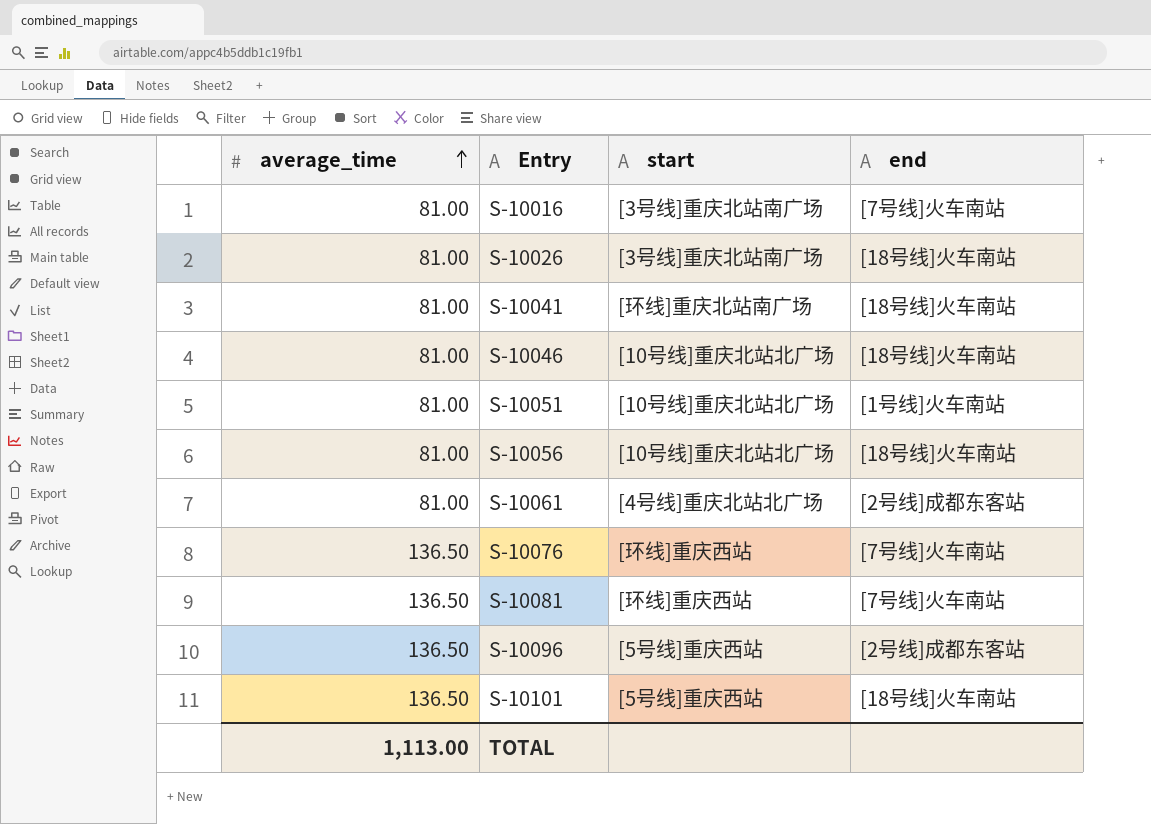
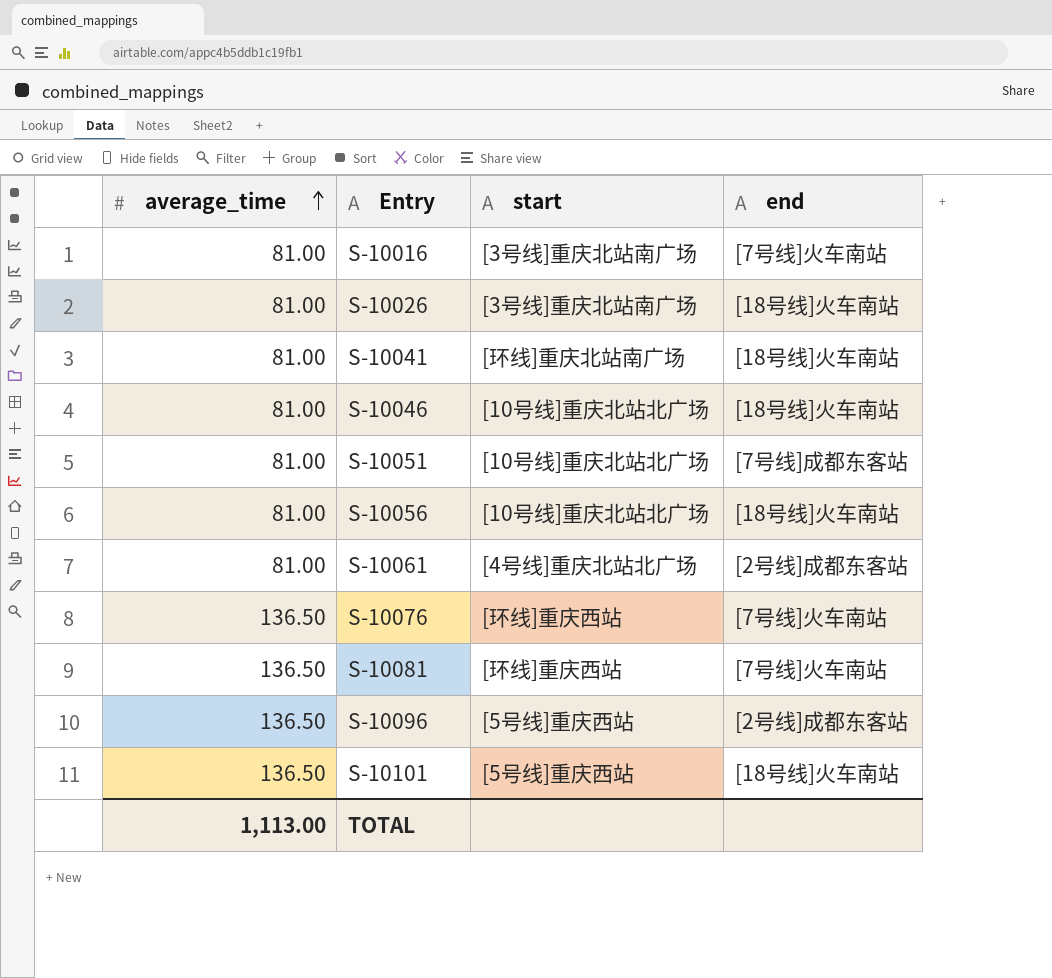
S-10051 | end: [1号线]火车南站 -> [7号线]成都东客站

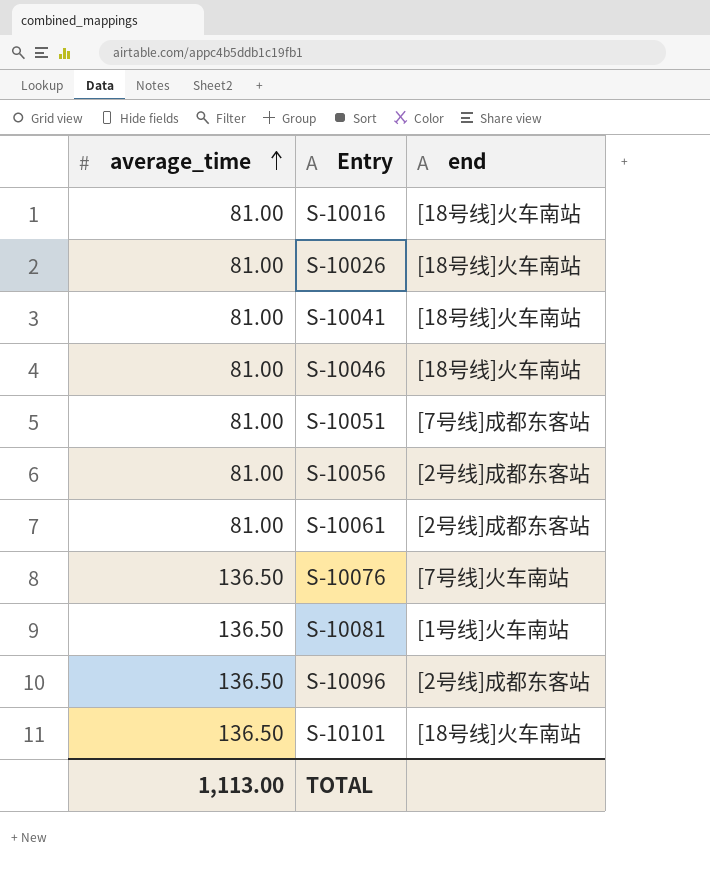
column start | position: 3 -> none
S-10016 | end: [7号线]火车南站 -> [18号线]火车南站
S-10056 | end: [18号线]火车南站 -> [2号线]成都东客站
S-10081 | end: [7号线]火车南站 -> [1号线]火车南站

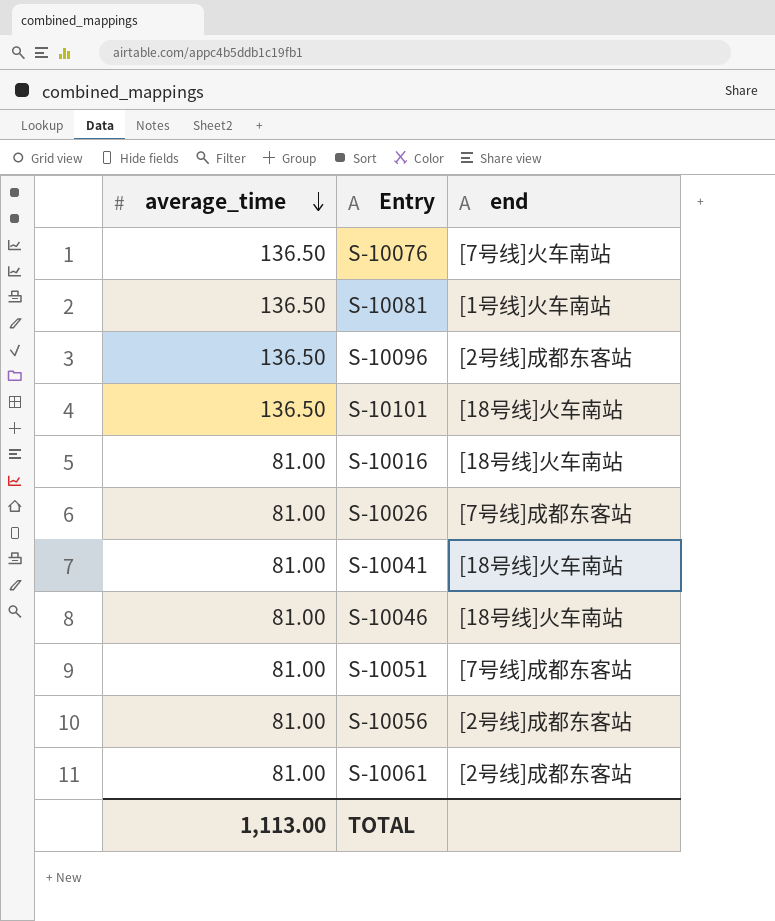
row order: average_time ascending -> average_time descending
S-10026 | end: [18号线]火车南站 -> [7号线]成都东客站

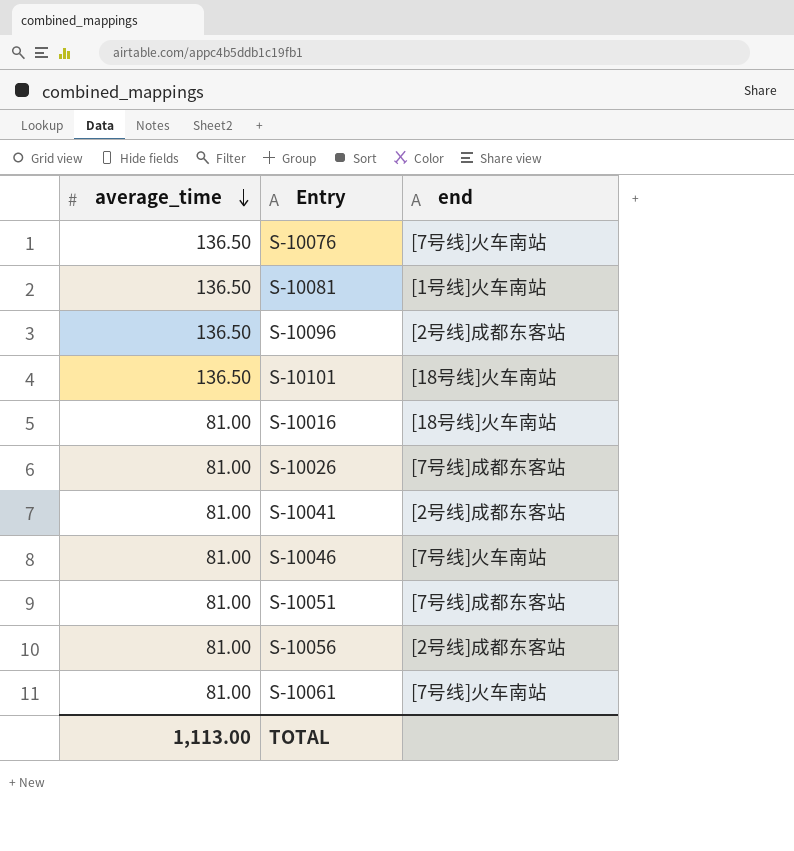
S-10041 | end: [18号线]火车南站 -> [2号线]成都东客站
S-10046 | end: [18号线]火车南站 -> [7号线]火车南站
S-10061 | end: [2号线]成都东客站 -> [7号线]火车南站

